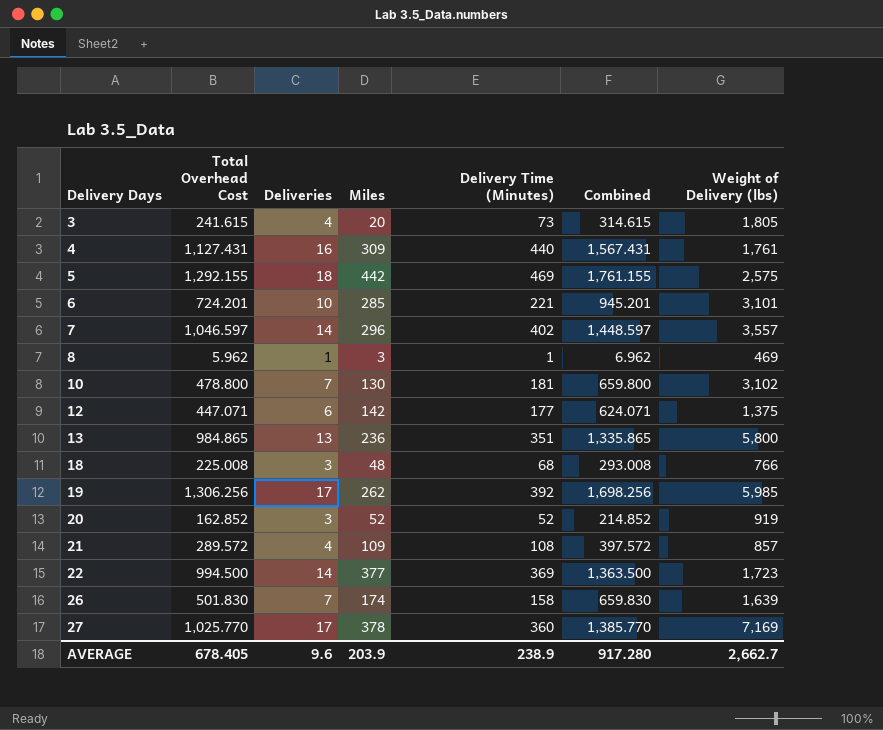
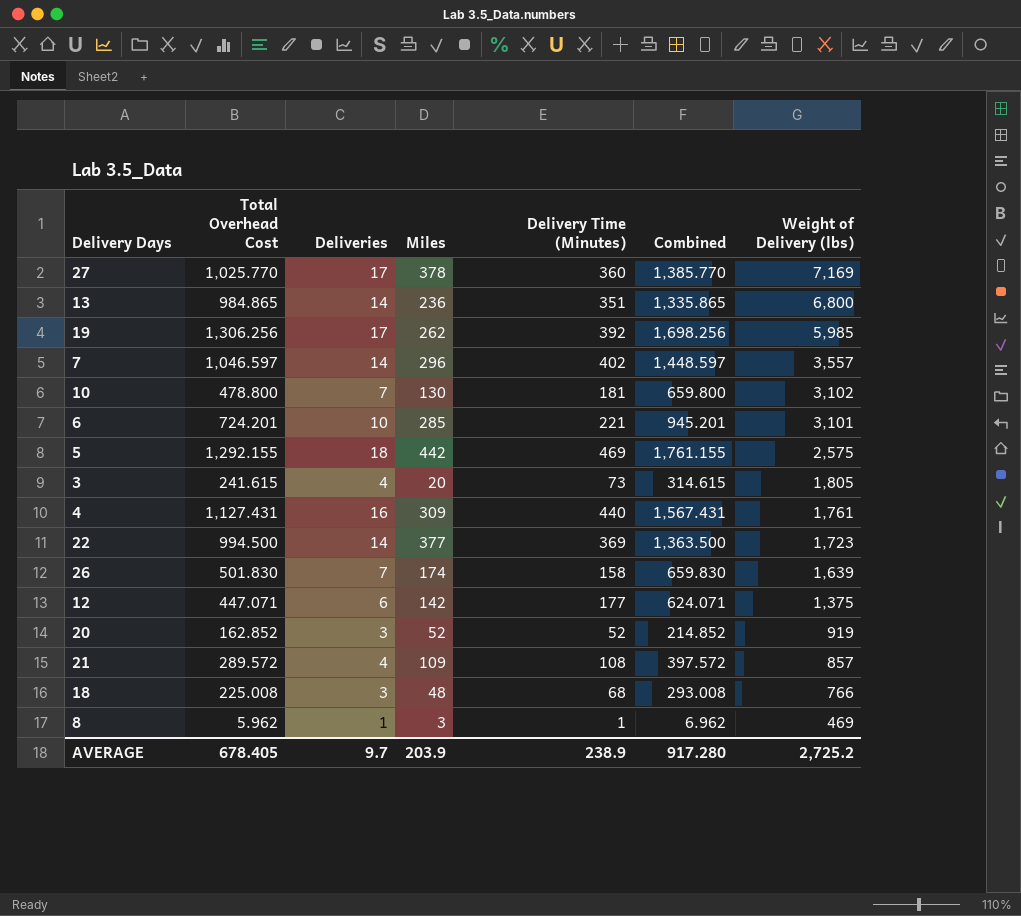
row order: Delivery Days ascending -> Weight of Delivery (lbs) descending
13 | Deliveries: 13 -> 14
13 | Weight of Delivery (lbs): 5,800 -> 6,800
AVERAGE | Deliveries: 9.6 -> 9.7
AVERAGE | Weight of Delivery (lbs): 2,662.7 -> 2,725.2

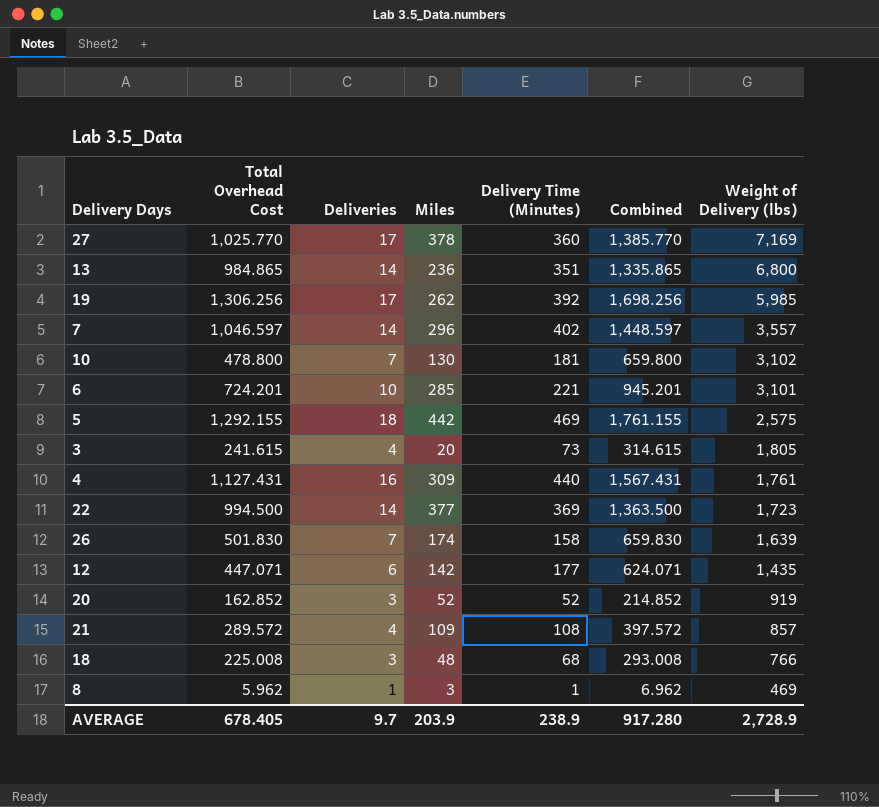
12 | Weight of Delivery (lbs): 1,375 -> 1,435
AVERAGE | Weight of Delivery (lbs): 2,725.2 -> 2,728.9

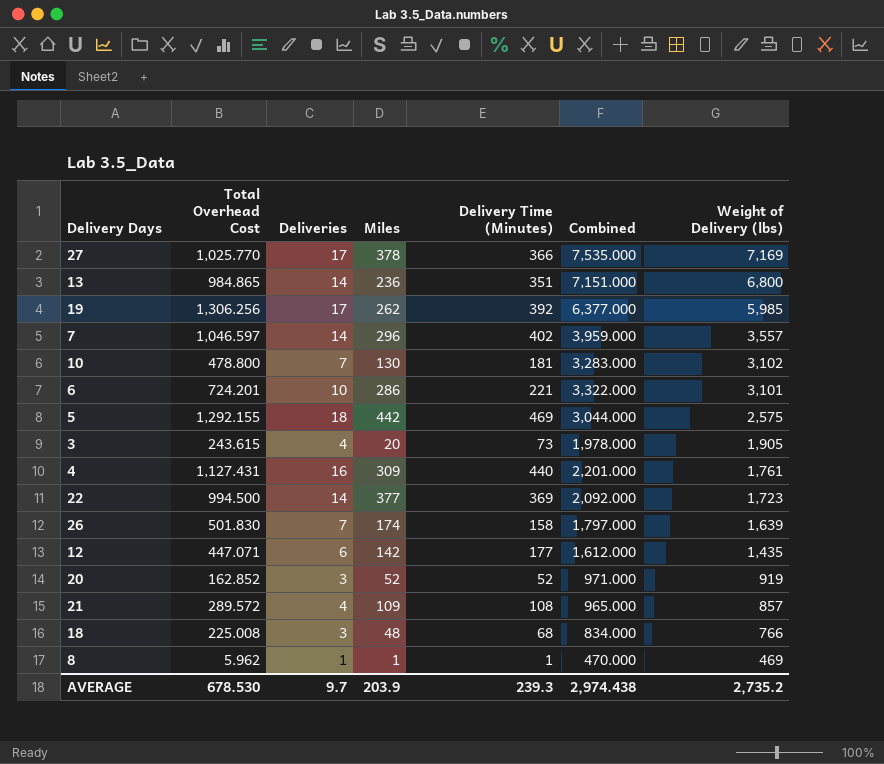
column Combined | formula: [Total Overhead Cost] + [Delivery Time (Minutes)] -> [Delivery Time (Minutes)] + [Weight of Delivery (lbs)]
27 | Delivery Time (Minutes): 360 -> 366
6 | Miles: 285 -> 286
3 | Total Overhead Cost: 241.615 -> 243.615
3 | Weight of Delivery (lbs): 1,805 -> 1,905
8 | Miles: 3 -> 1
AVERAGE | Total Overhead Cost: 678.405 -> 678.530
AVERAGE | Delivery Time (Minutes): 238.9 -> 239.3
AVERAGE | Combined: 917.280 -> 2,974.438
AVERAGE | Weight of Delivery (lbs): 2,728.9 -> 2,735.2

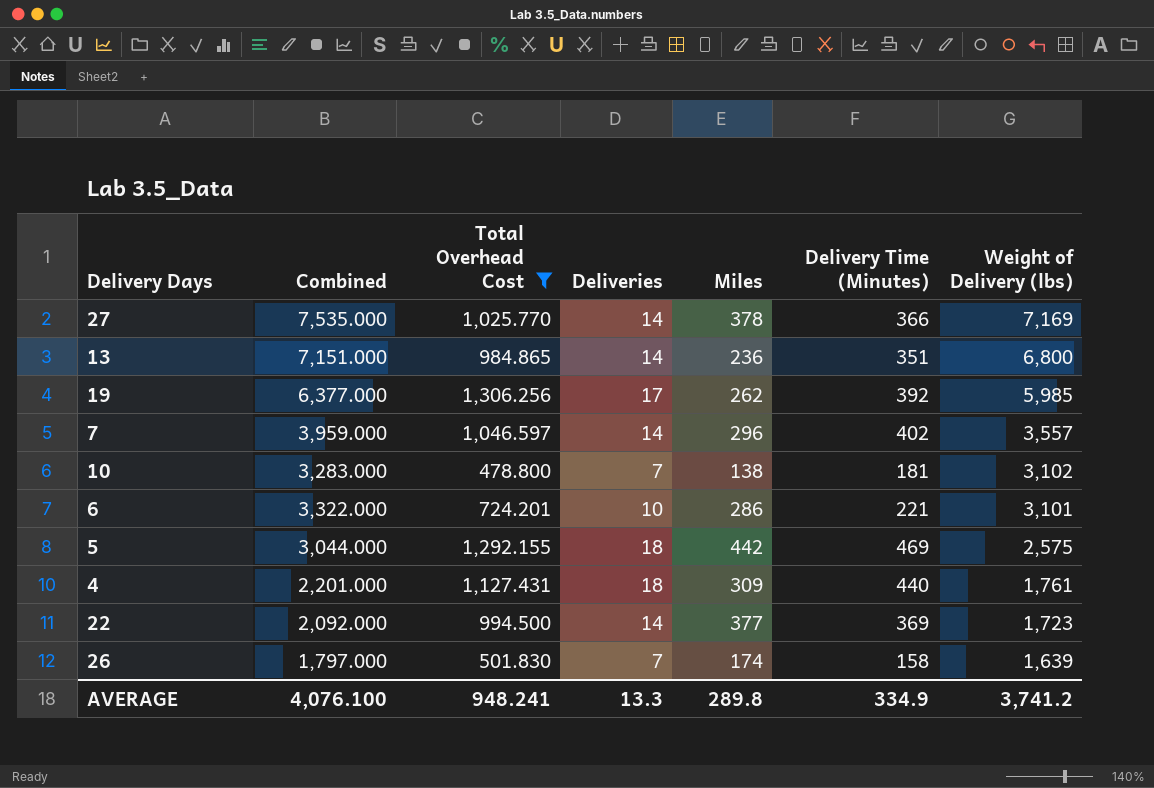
filter: none -> Total Overhead Cost >= 478.800
column Combined | position: 6 -> 2
27 | Deliveries: 17 -> 14
10 | Miles: 130 -> 138
4 | Deliveries: 16 -> 18
AVERAGE | Combined: 2,974.438 -> 4,076.100
AVERAGE | Total Overhead Cost: 678.530 -> 948.241
AVERAGE | Deliveries: 9.7 -> 13.3
AVERAGE | Miles: 203.9 -> 289.8
AVERAGE | Delivery Time (Minutes): 239.3 -> 334.9
AVERAGE | Weight of Delivery (lbs): 2,735.2 -> 3,741.2

